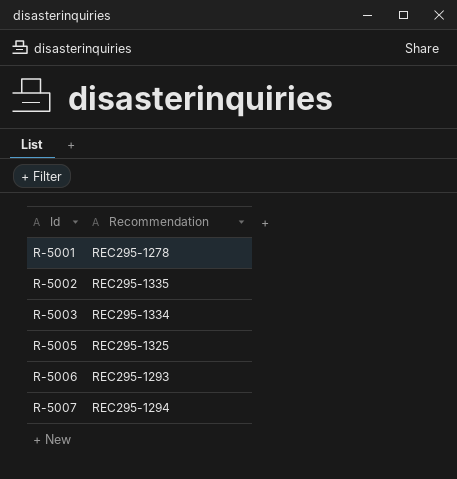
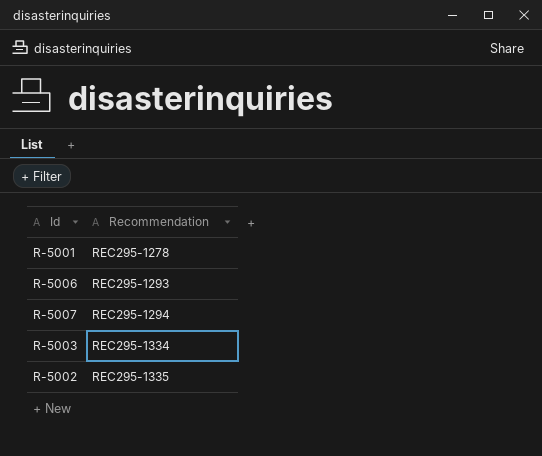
row order: Id ascending -> Recommendation ascending
row R-5005: REC295-1325 -> none

